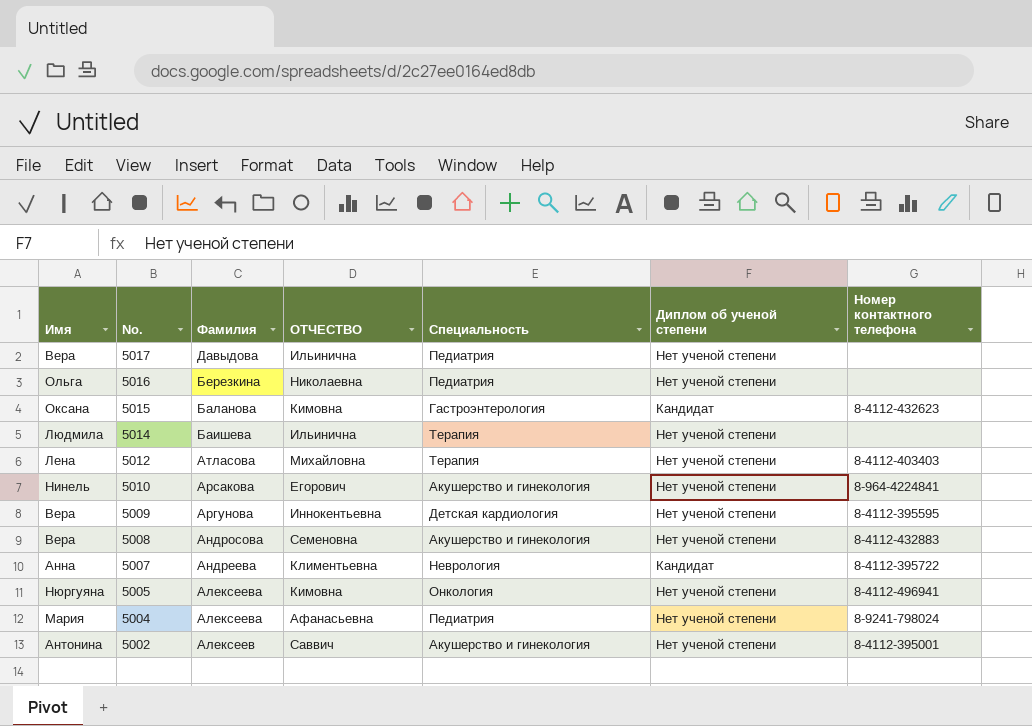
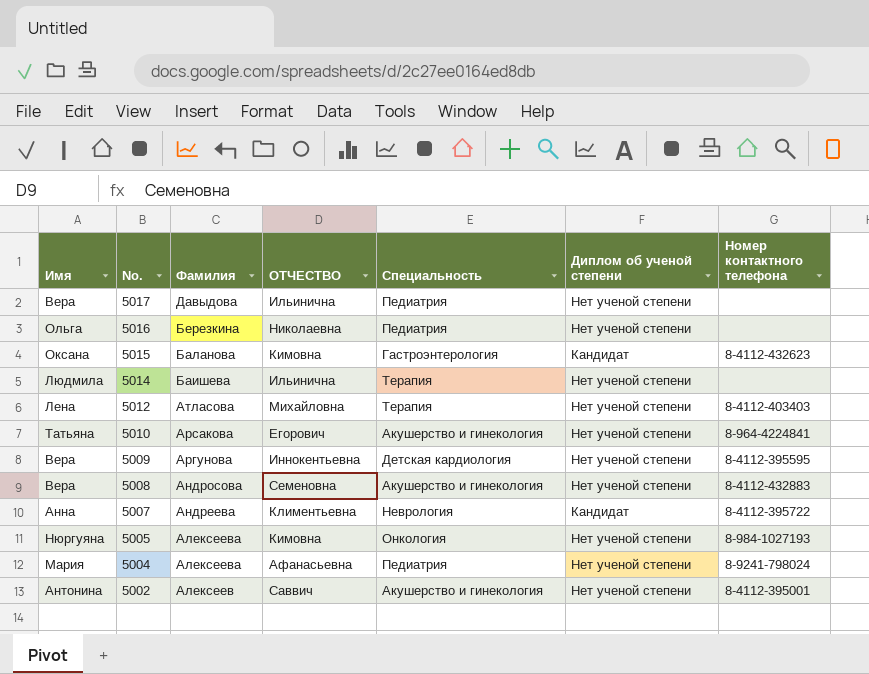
5010 | Имя: Нинель -> Татьяна
5005 | Номер контактного телефона: 8-4112-496941 -> 8-984-1027193

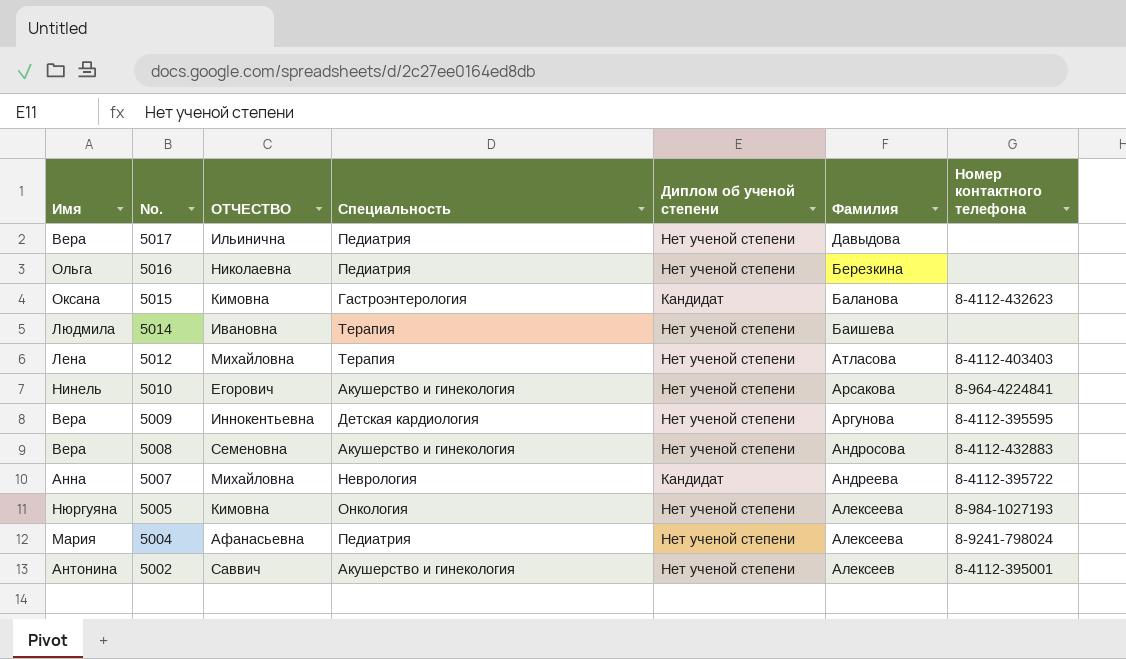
column Фамилия | position: 3 -> 6
5014 | ОТЧЕСТВО: Ильинична -> Ивановна
5010 | Имя: Татьяна -> Нинель
5007 | ОТЧЕСТВО: Климентьевна -> Михайловна

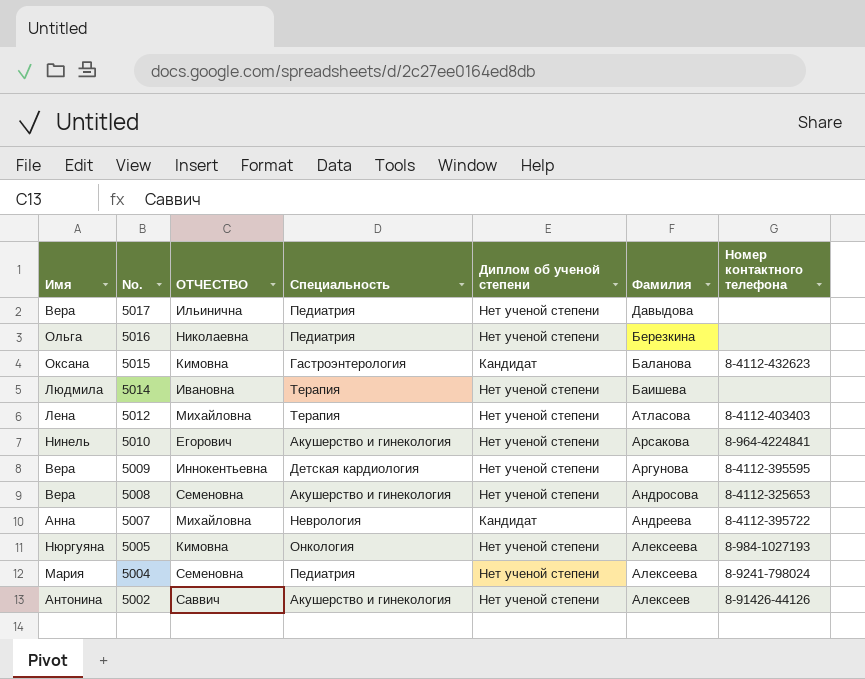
5008 | Номер контактного телефона: 8-4112-432883 -> 8-4112-325653
5004 | ОТЧЕСТВО: Афанасьевна -> Семеновна
5002 | Номер контактного телефона: 8-4112-395001 -> 8-91426-44126

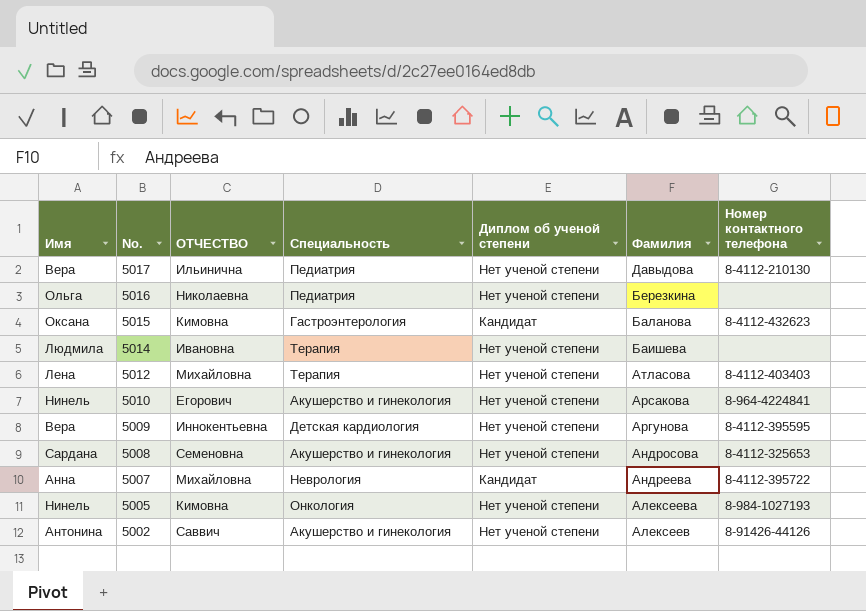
row 5004: Мария | Семеновна | Педиатрия | Нет ученой степени | Алексеева | 8-9241-798024 -> none
5017 | Номер контактного телефона: none -> 8-4112-210130
5008 | Имя: Вера -> Сардана
5005 | Имя: Нюргуяна -> Нинель

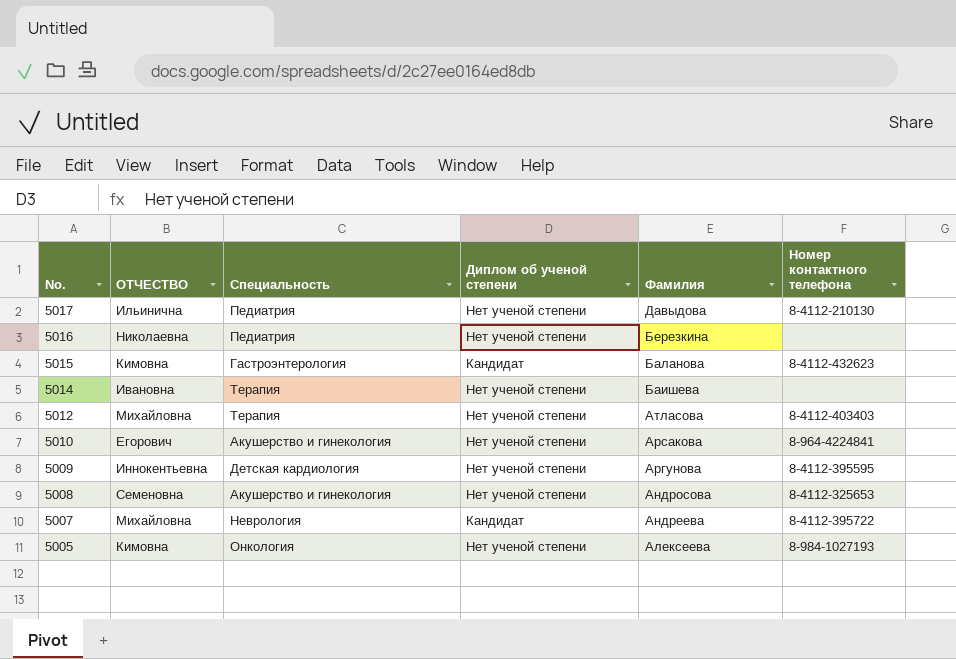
column Имя | position: 1 -> none
row 5002: Антонина | Саввич | Акушерство и гинекология | Нет ученой степени | Алексеев | 8-91426-44126 -> none

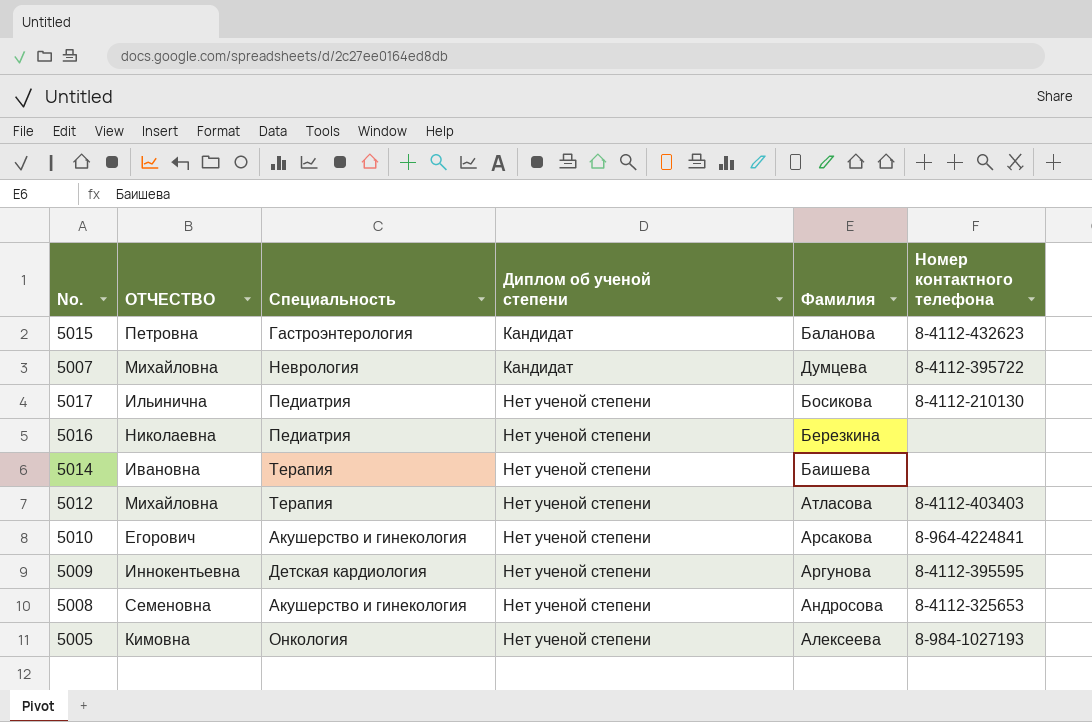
row order: No. descending -> Диплом об ученой степени ascending
5015 | ОТЧЕСТВО: Кимовна -> Петровна
5007 | Фамилия: Андреева -> Думцева
5017 | Фамилия: Давыдова -> Босикова

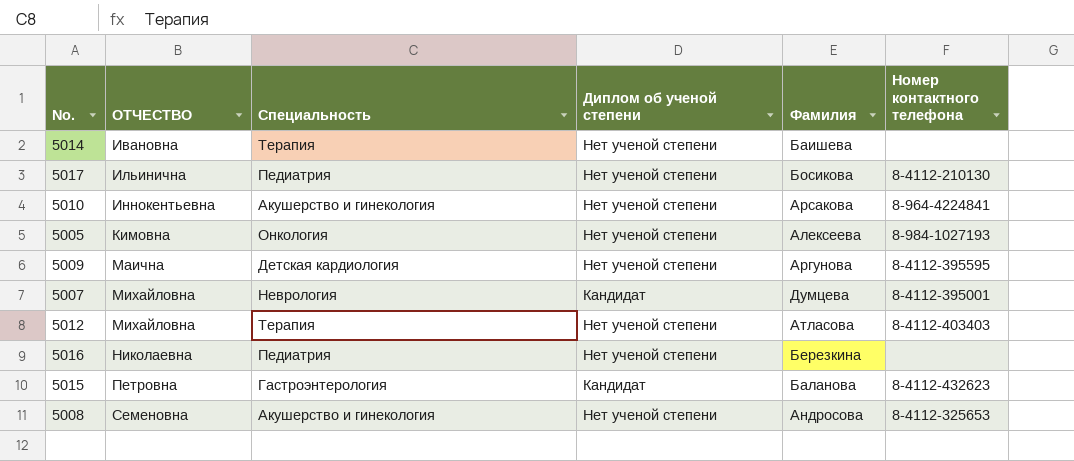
row order: Диплом об ученой степени ascending -> ОТЧЕСТВО ascending
5010 | ОТЧЕСТВО: Егорович -> Иннокентьевна
5009 | ОТЧЕСТВО: Иннокентьевна -> Маична
5007 | Номер контактного телефона: 8-4112-395722 -> 8-4112-395001

